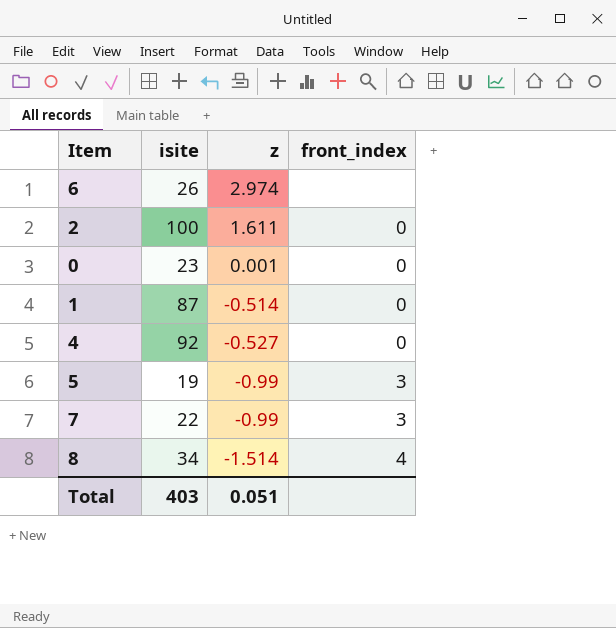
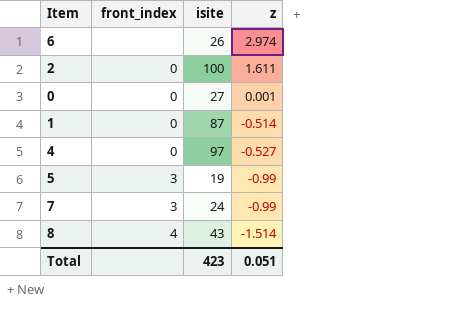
column front_index | position: 4 -> 2
0 | isite: 23 -> 27
4 | isite: 92 -> 97
7 | isite: 22 -> 24
8 | isite: 34 -> 43
Total | isite: 403 -> 423

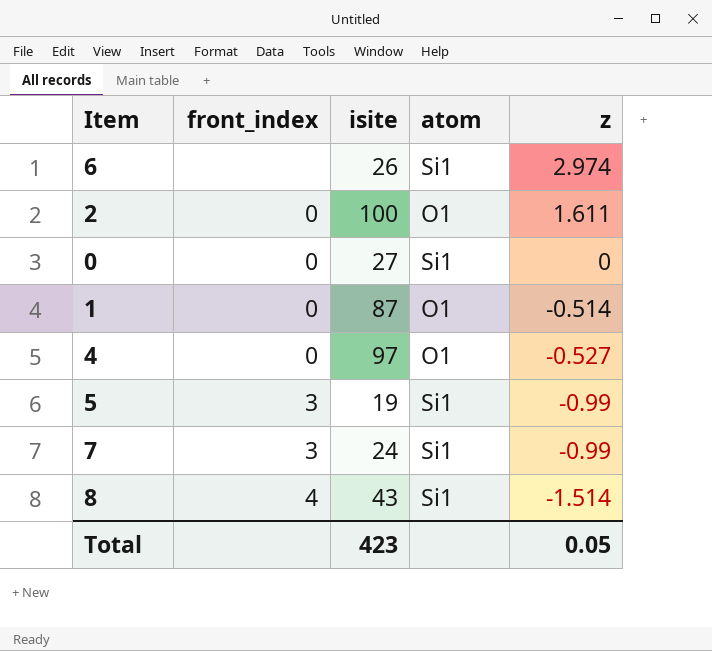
column atom | position: none -> 4
0 | z: 0.001 -> 0
Total | z: 0.051 -> 0.05

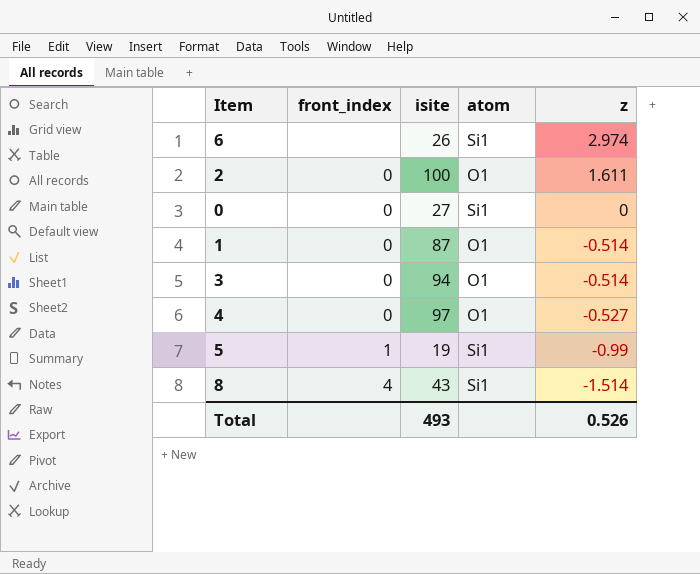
row 7: 3 | 24 | Si1 | -0.99 -> none
row 3: none -> 0 | 94 | O1 | -0.514
5 | front_index: 3 -> 1
Total | isite: 423 -> 493
Total | z: 0.05 -> 0.526

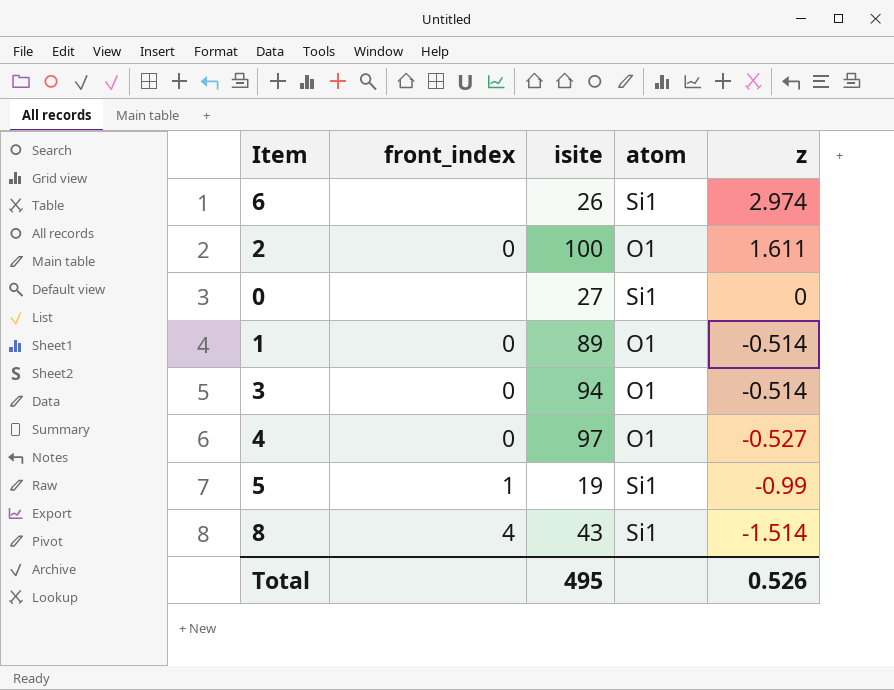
0 | front_index: 0 -> none
1 | isite: 87 -> 89
Total | isite: 493 -> 495

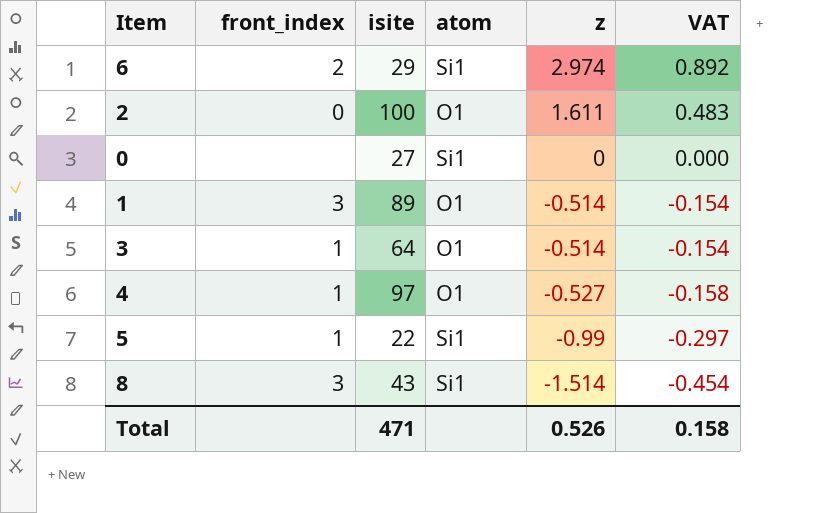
column VAT | formula: none -> [z] * 0.3
6 | front_index: none -> 2
6 | isite: 26 -> 29
1 | front_index: 0 -> 3
3 | front_index: 0 -> 1
3 | isite: 94 -> 64
4 | front_index: 0 -> 1
5 | isite: 19 -> 22
8 | front_index: 4 -> 3
Total | isite: 495 -> 471

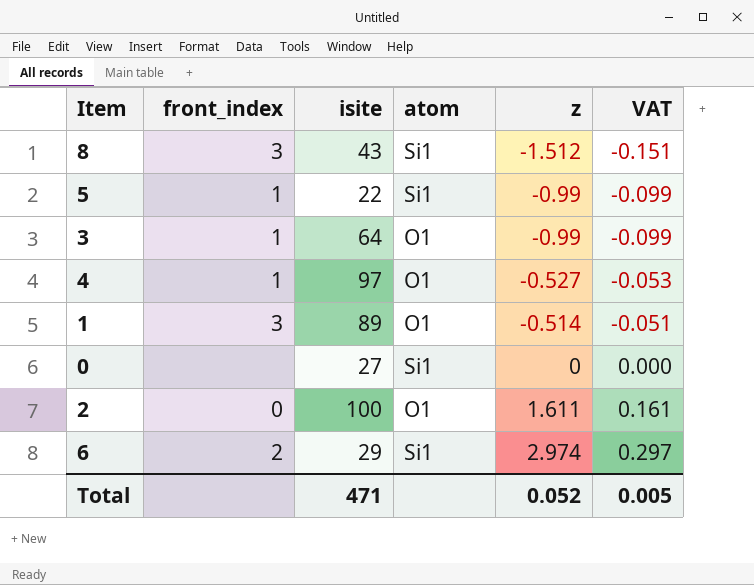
row order: z descending -> z ascending
column VAT | formula: [z] * 0.3 -> [z] * 0.1
8 | z: -1.514 -> -1.512
3 | z: -0.514 -> -0.99
Total | z: 0.526 -> 0.052
Total | VAT: 0.158 -> 0.005

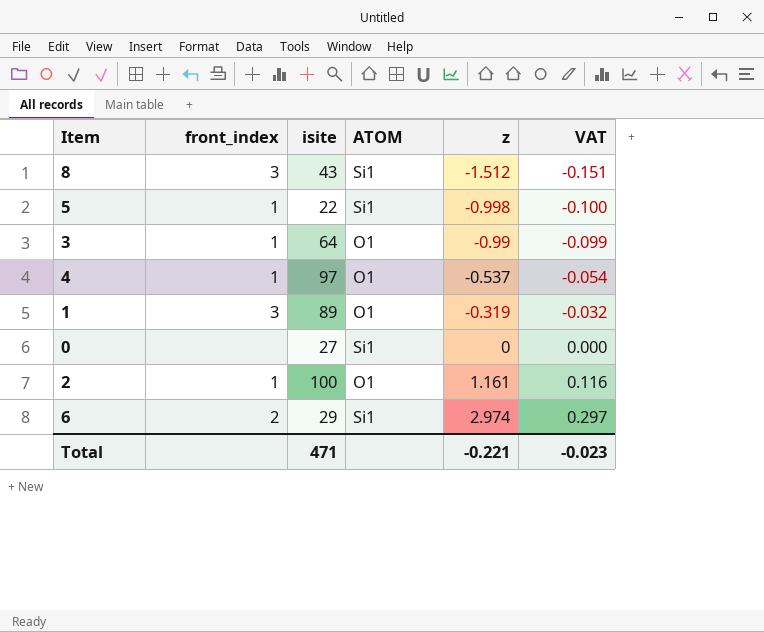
column name: atom -> ATOM
5 | z: -0.99 -> -0.998
5 | VAT: -0.099 -> -0.100
4 | z: -0.527 -> -0.537
4 | VAT: -0.053 -> -0.054
1 | z: -0.514 -> -0.319
1 | VAT: -0.051 -> -0.032
2 | front_index: 0 -> 1
2 | z: 1.611 -> 1.161
2 | VAT: 0.161 -> 0.116
Total | z: 0.052 -> -0.221
Total | VAT: 0.005 -> -0.023

